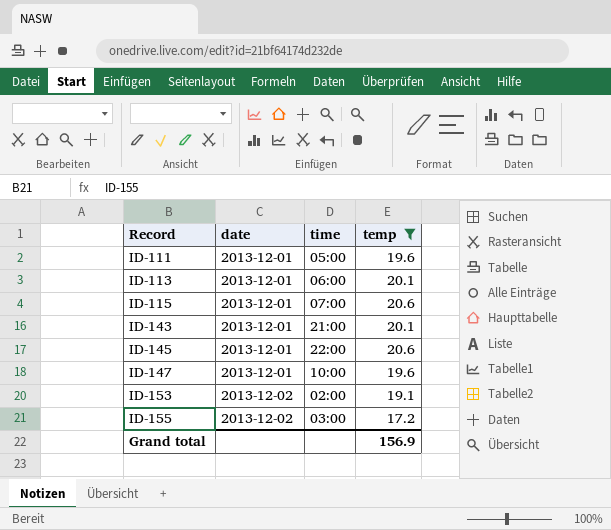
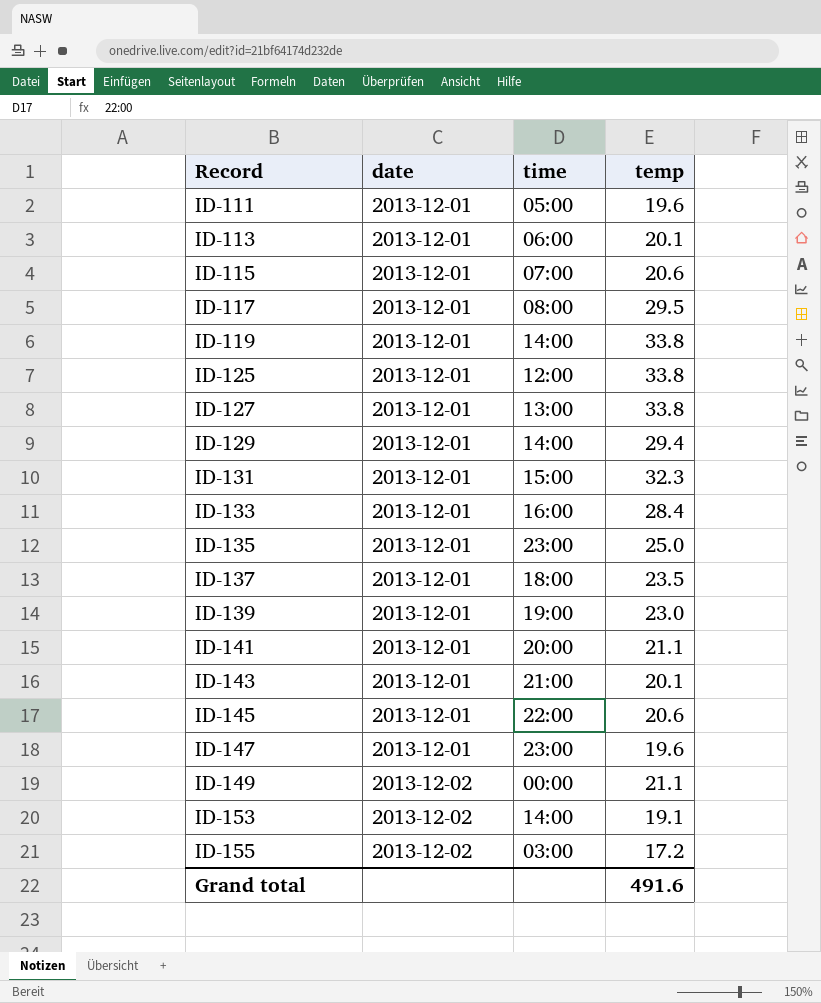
filter: temp <= 20.6 -> none
ID-147 | time: 10:00 -> 23:00
ID-153 | time: 02:00 -> 14:00
Grand total | temp: 156.9 -> 491.6

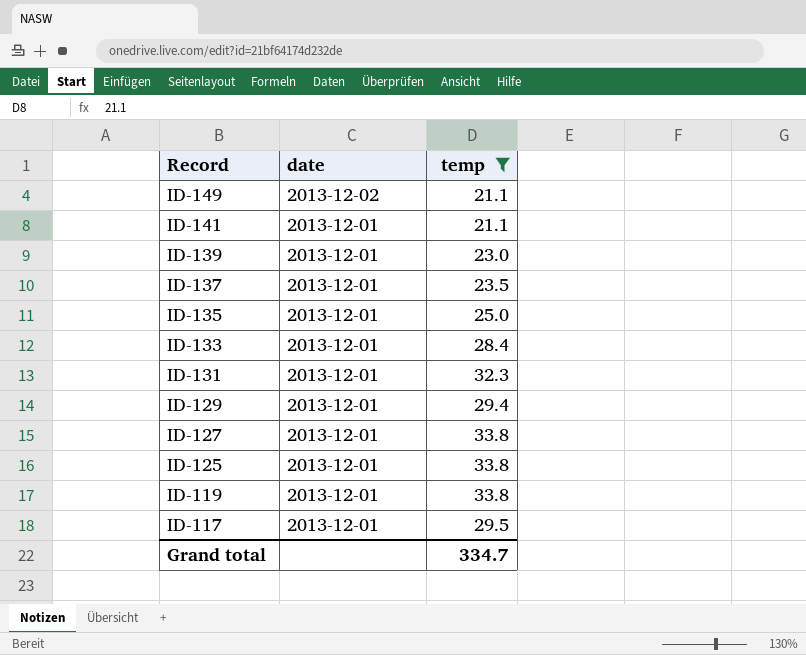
filter: none -> temp >= 21.1
row order: Record ascending -> Record descending
column time | position: 3 -> none
Grand total | temp: 491.6 -> 334.7

